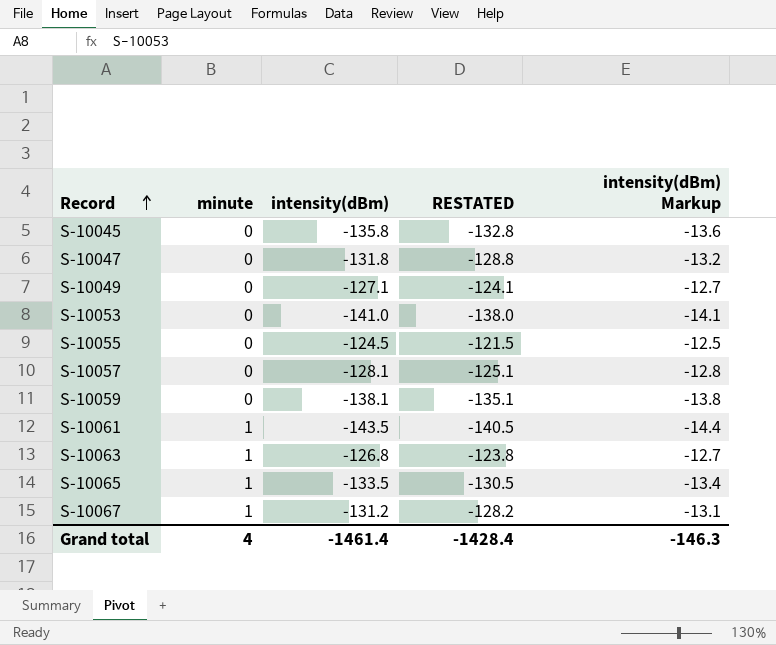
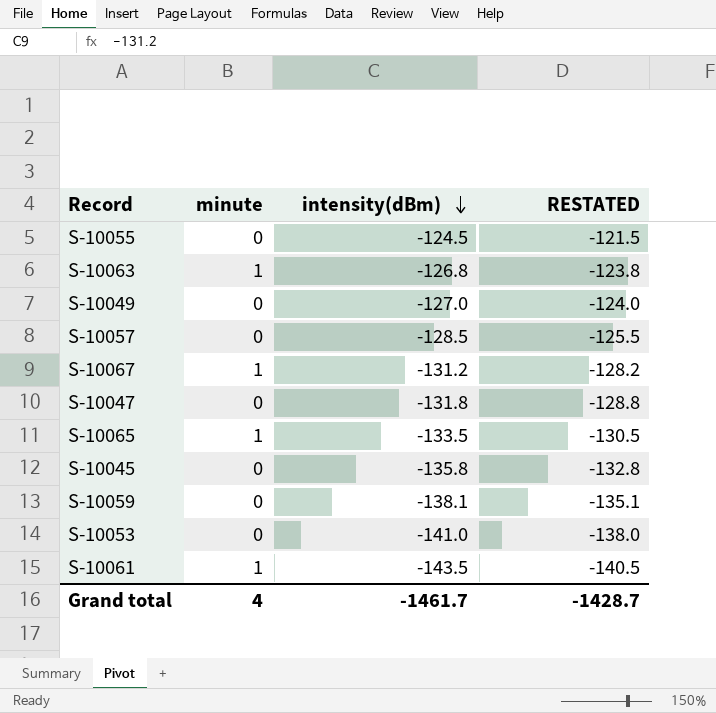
row order: Record ascending -> intensity(dBm) descending
column intensity(dBm) Markup | formula: [intensity(dBm)] * 0.1 -> none
S-10049 | intensity(dBm): -127.1 -> -127.0
S-10049 | RESTATED: -124.1 -> -124.0
S-10057 | intensity(dBm): -128.1 -> -128.5
S-10057 | RESTATED: -125.1 -> -125.5
Grand total | intensity(dBm): -1461.4 -> -1461.7
Grand total | RESTATED: -1428.4 -> -1428.7

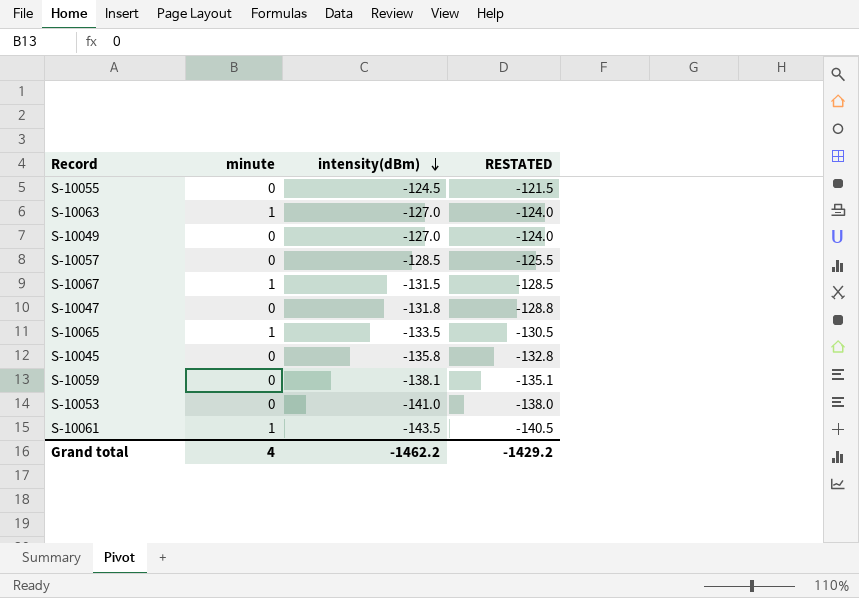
S-10063 | intensity(dBm): -126.8 -> -127.0
S-10063 | RESTATED: -123.8 -> -124.0
S-10067 | intensity(dBm): -131.2 -> -131.5
S-10067 | RESTATED: -128.2 -> -128.5
Grand total | intensity(dBm): -1461.7 -> -1462.2
Grand total | RESTATED: -1428.7 -> -1429.2

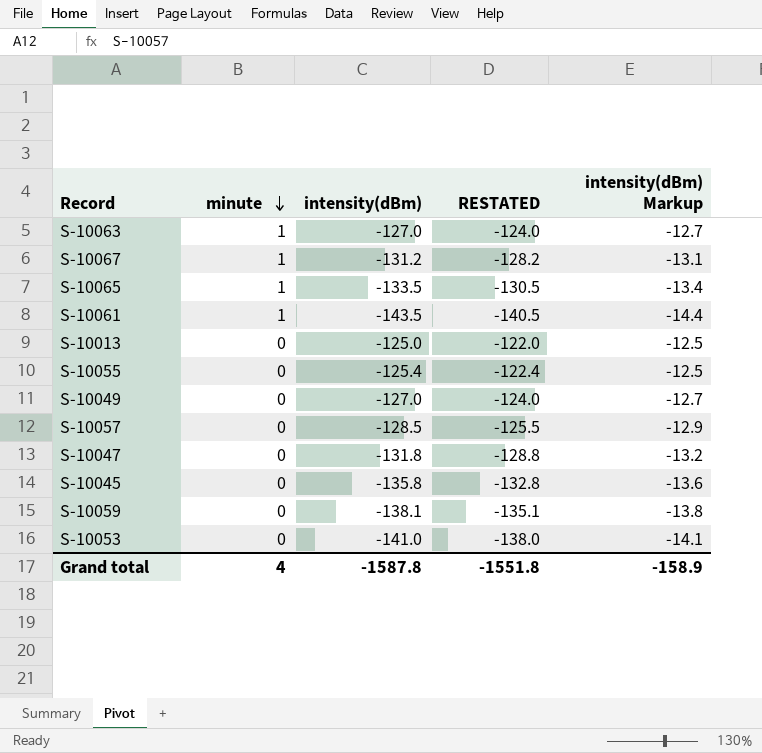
row order: intensity(dBm) descending -> minute descending
column intensity(dBm) Markup | formula: none -> [intensity(dBm)] * 0.1
S-10067 | intensity(dBm): -131.5 -> -131.2
S-10067 | RESTATED: -128.5 -> -128.2
row S-10013: none -> 0 | -125.0 | -122.0 | -12.5
S-10055 | intensity(dBm): -124.5 -> -125.4
S-10055 | RESTATED: -121.5 -> -122.4
Grand total | intensity(dBm): -1462.2 -> -1587.8
Grand total | RESTATED: -1429.2 -> -1551.8

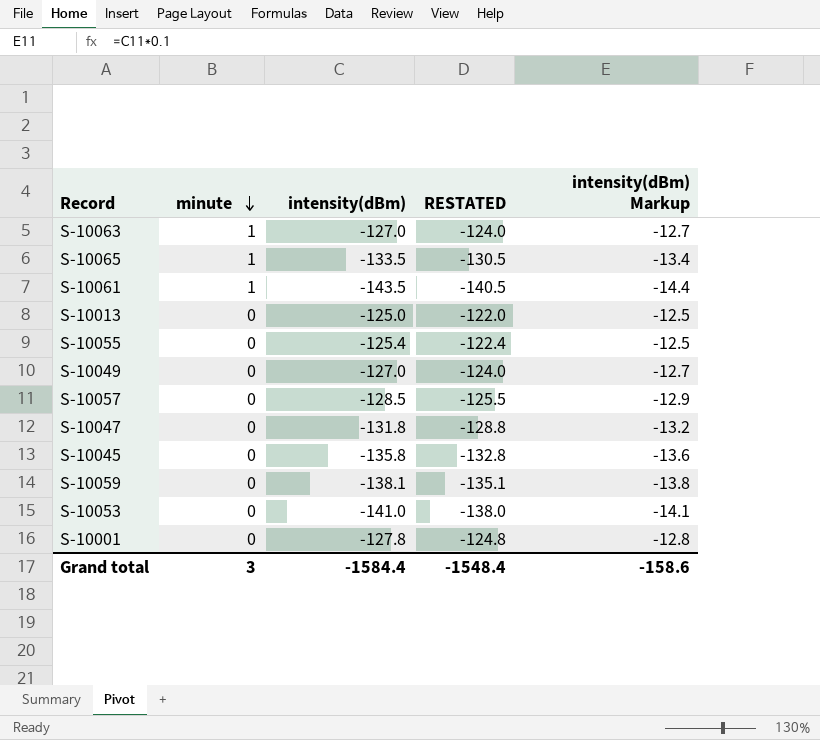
row S-10067: 1 | -131.2 | -128.2 | -13.1 -> none
row S-10001: none -> 0 | -127.8 | -124.8 | -12.8
Grand total | minute: 4 -> 3
Grand total | intensity(dBm): -1587.8 -> -1584.4
Grand total | RESTATED: -1551.8 -> -1548.4
Grand total | intensity(dBm) Markup: -158.9 -> -158.6

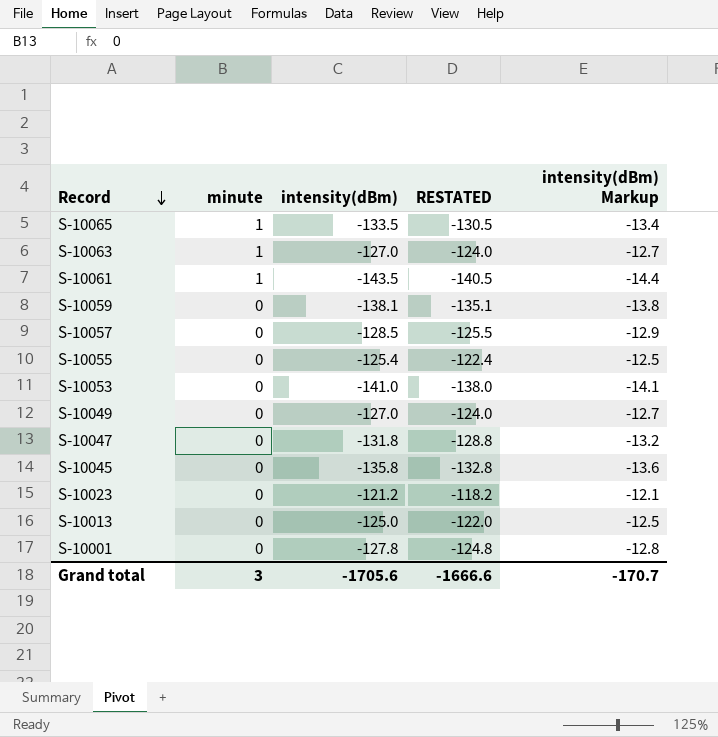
row order: minute descending -> Record descending
row S-10023: none -> 0 | -121.2 | -118.2 | -12.1
Grand total | intensity(dBm): -1584.4 -> -1705.6
Grand total | RESTATED: -1548.4 -> -1666.6
Grand total | intensity(dBm) Markup: -158.6 -> -170.7

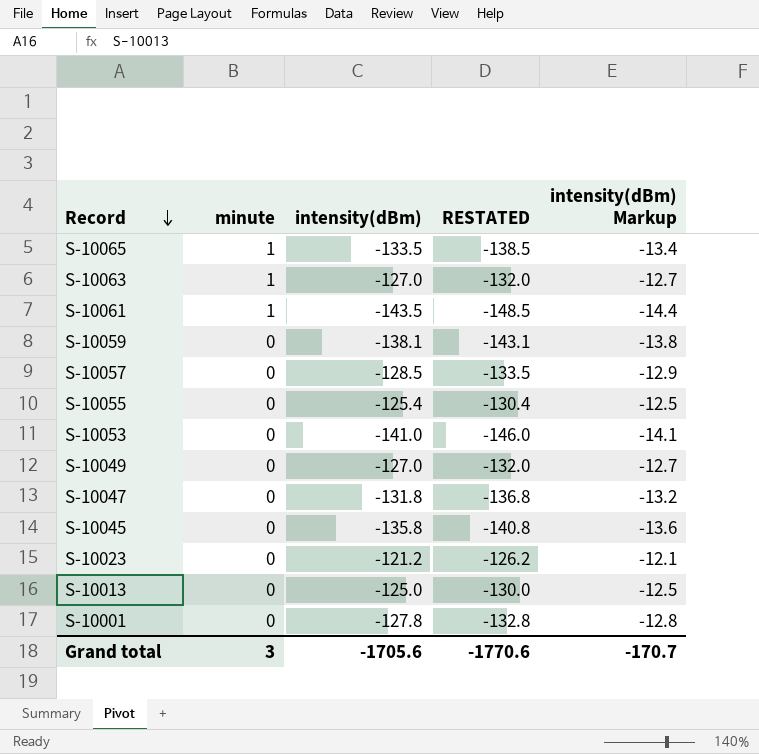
column RESTATED | formula: [intensity(dBm)] + 3 -> [intensity(dBm)] - 5
Grand total | RESTATED: -1666.6 -> -1770.6

